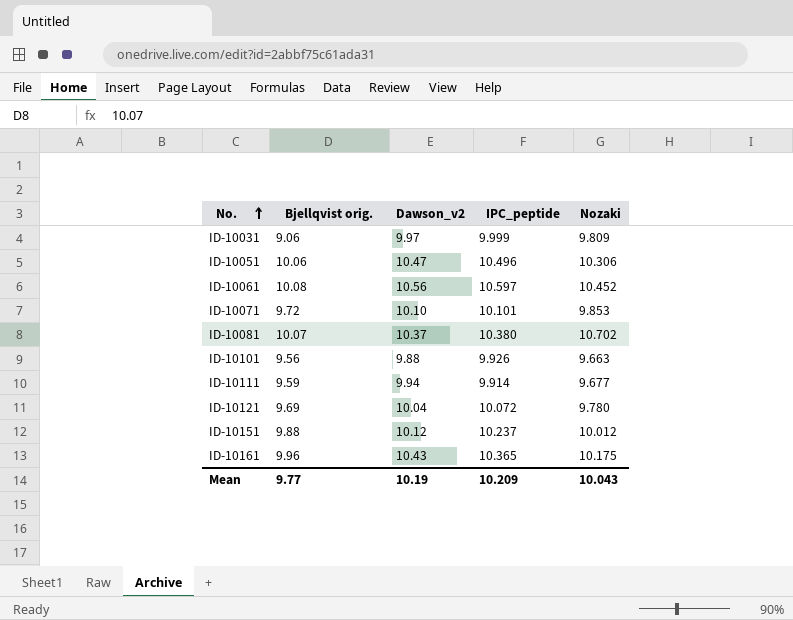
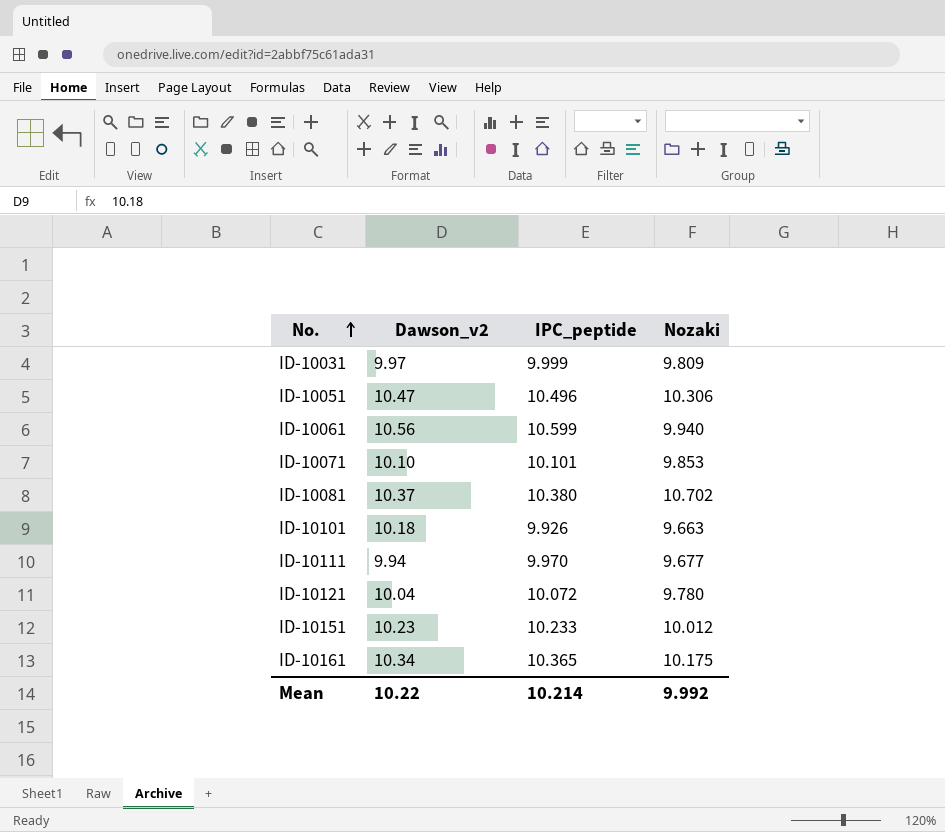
column Bjellqvist orig. | position: 2 -> none
ID-10061 | IPC_peptide: 10.597 -> 10.599
ID-10061 | Nozaki: 10.452 -> 9.940
ID-10101 | Dawson_v2: 9.88 -> 10.18
ID-10111 | IPC_peptide: 9.914 -> 9.970
ID-10151 | Dawson_v2: 10.12 -> 10.23
ID-10151 | IPC_peptide: 10.237 -> 10.233
ID-10161 | Dawson_v2: 10.43 -> 10.34
Mean | Dawson_v2: 10.19 -> 10.22
Mean | IPC_peptide: 10.209 -> 10.214
Mean | Nozaki: 10.043 -> 9.992

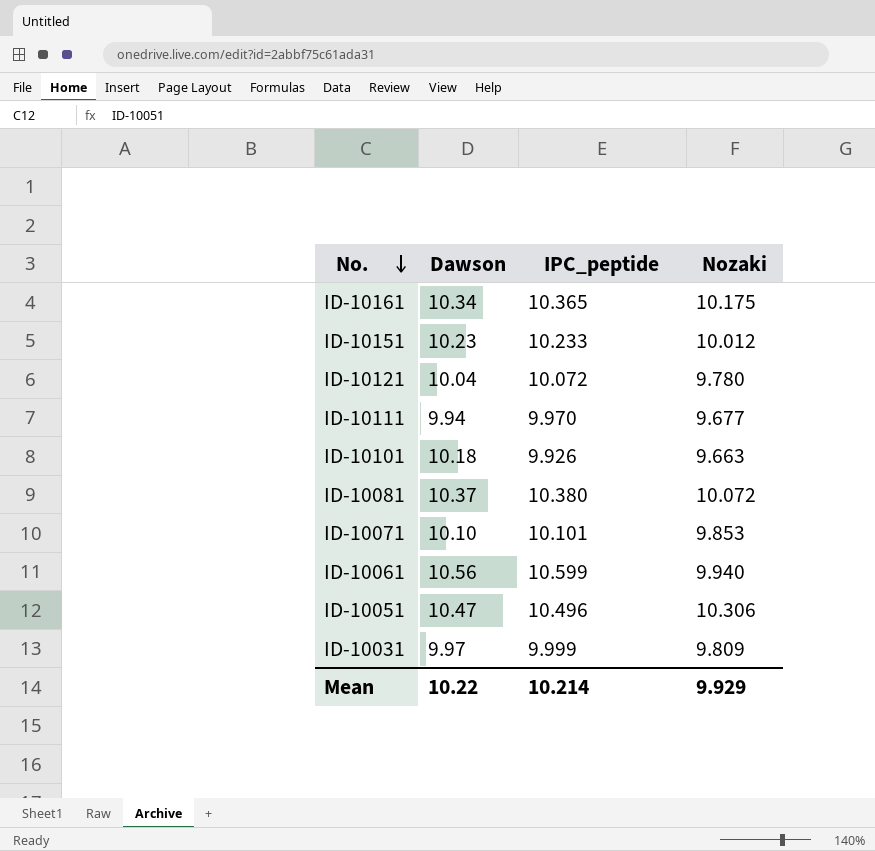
row order: No. ascending -> No. descending
column name: Dawson_v2 -> Dawson
ID-10081 | Nozaki: 10.702 -> 10.072
Mean | Nozaki: 9.992 -> 9.929

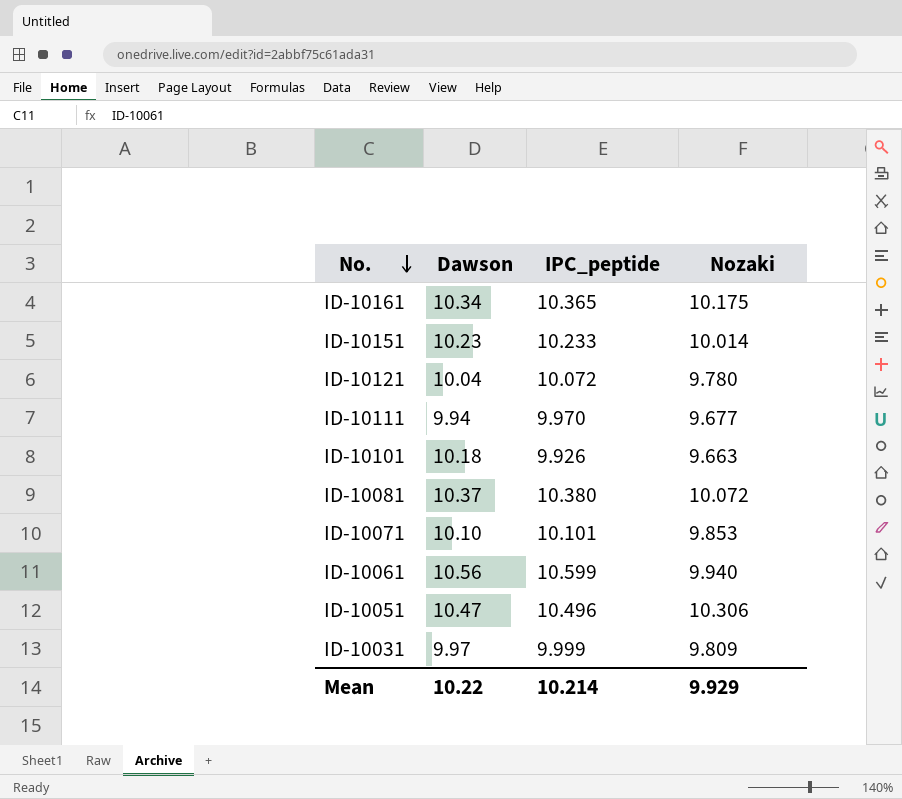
ID-10151 | Nozaki: 10.012 -> 10.014

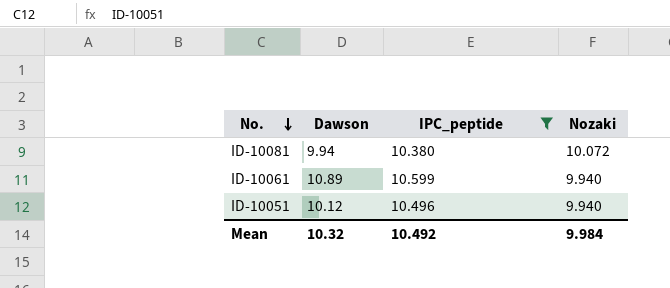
filter: none -> IPC_peptide >= 10.380
ID-10081 | Dawson: 10.37 -> 9.94
ID-10061 | Dawson: 10.56 -> 10.89
ID-10051 | Dawson: 10.47 -> 10.12
ID-10051 | Nozaki: 10.306 -> 9.940
Mean | Dawson: 10.22 -> 10.32
Mean | IPC_peptide: 10.214 -> 10.492
Mean | Nozaki: 9.929 -> 9.984

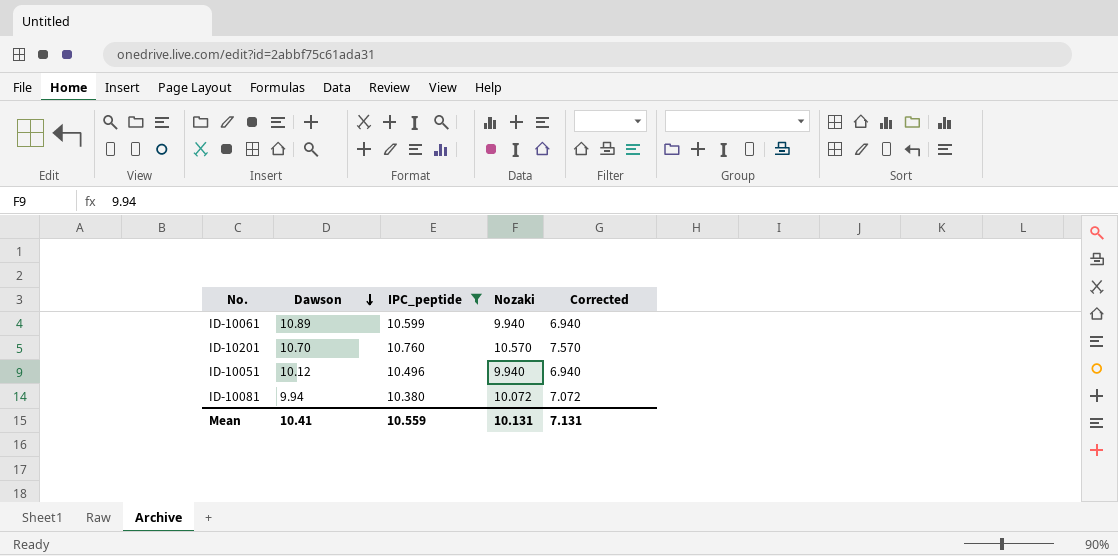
row order: No. descending -> Dawson descending
column Corrected | formula: none -> [Nozaki] - 3
row ID-10201: none -> 10.70 | 10.760 | 10.570 | 7.570
Mean | Dawson: 10.32 -> 10.41
Mean | IPC_peptide: 10.492 -> 10.559
Mean | Nozaki: 9.984 -> 10.131

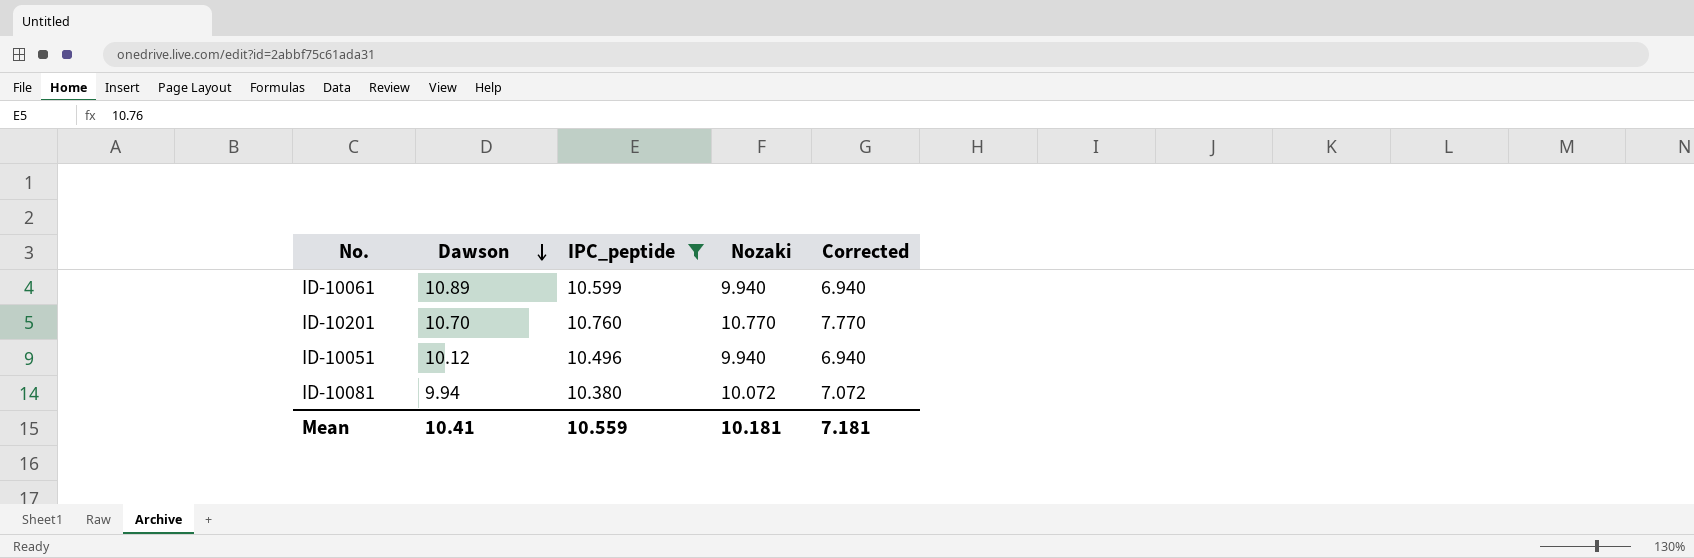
ID-10201 | Nozaki: 10.570 -> 10.770
ID-10201 | Corrected: 7.570 -> 7.770
Mean | Nozaki: 10.131 -> 10.181
Mean | Corrected: 7.131 -> 7.181

